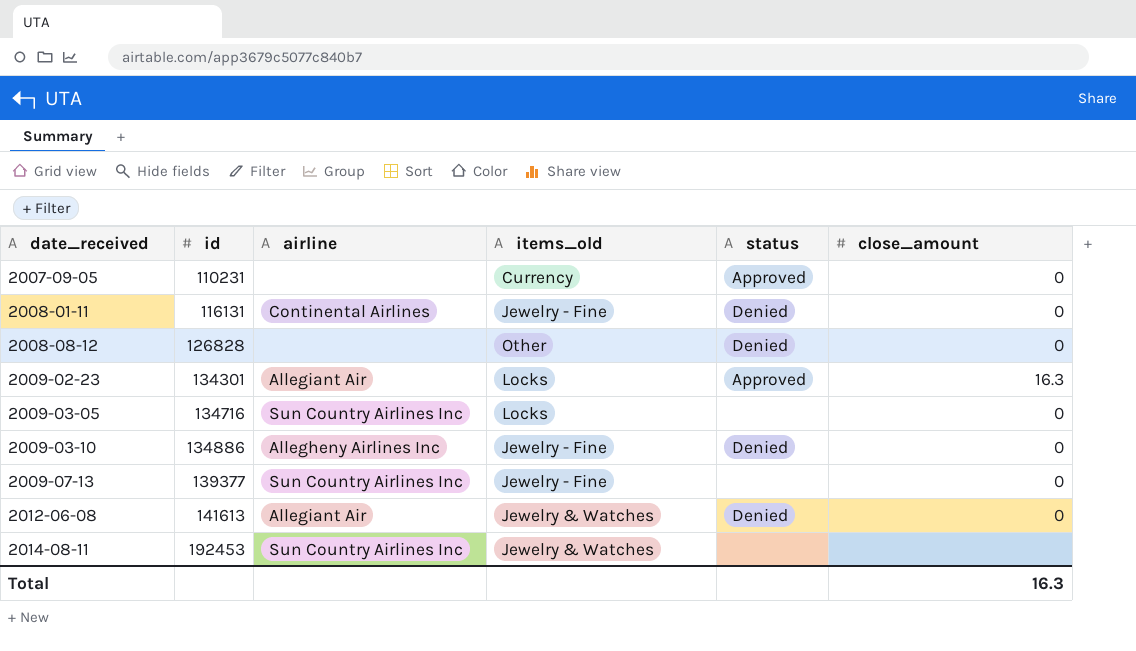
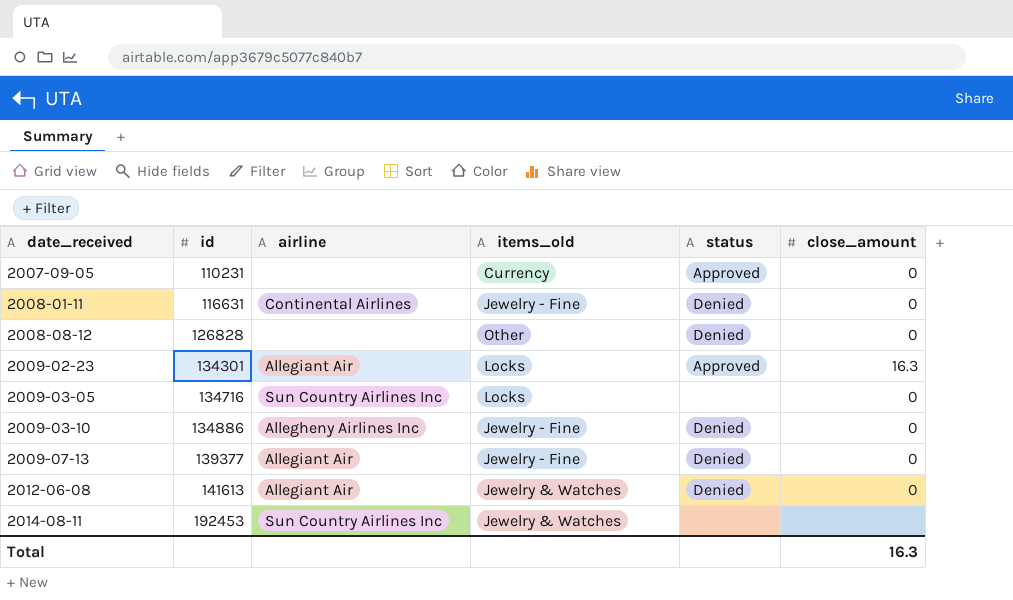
2008-01-11 | id: 116131 -> 116631
2009-07-13 | airline: Sun Country Airlines Inc -> Allegiant Air
2009-07-13 | status: none -> Denied

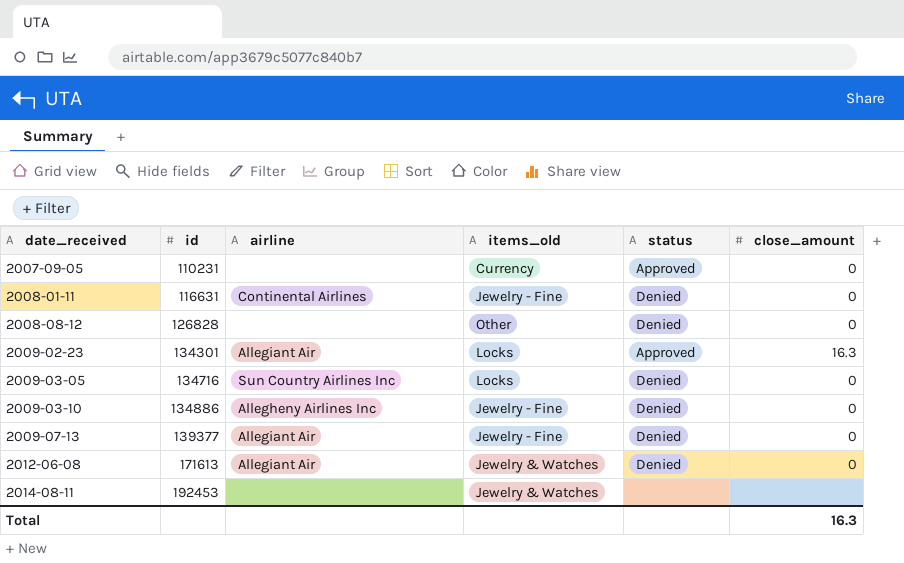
2009-03-05 | status: none -> Denied
2012-06-08 | id: 141613 -> 171613
2014-08-11 | airline: Sun Country Airlines Inc -> none

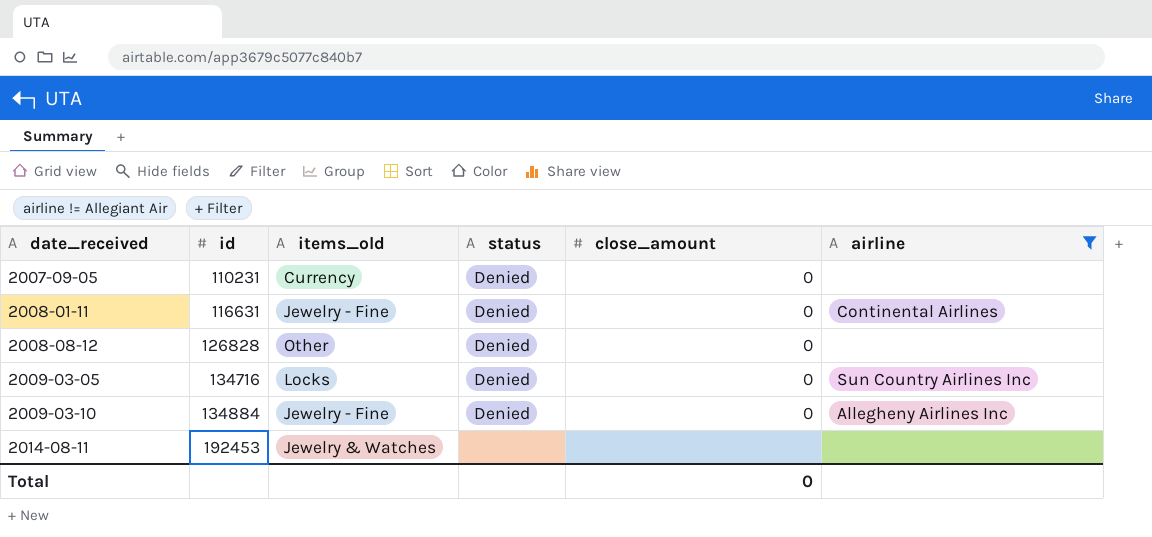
filter: none -> airline != Allegiant Air
column airline | position: 3 -> 6
2007-09-05 | status: Approved -> Denied
2009-03-10 | id: 134886 -> 134884
Total | close_amount: 16.3 -> 0

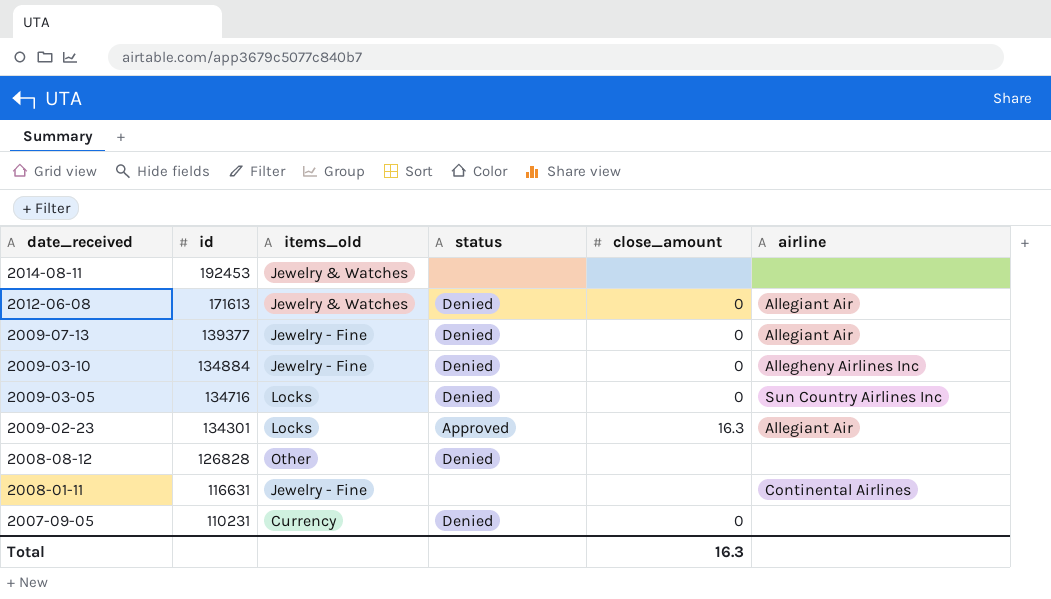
filter: airline != Allegiant Air -> none
row order: date_received ascending -> date_received descending
2008-08-12 | close_amount: 0 -> none
2008-01-11 | status: Denied -> none
2008-01-11 | close_amount: 0 -> none
Total | close_amount: 0 -> 16.3

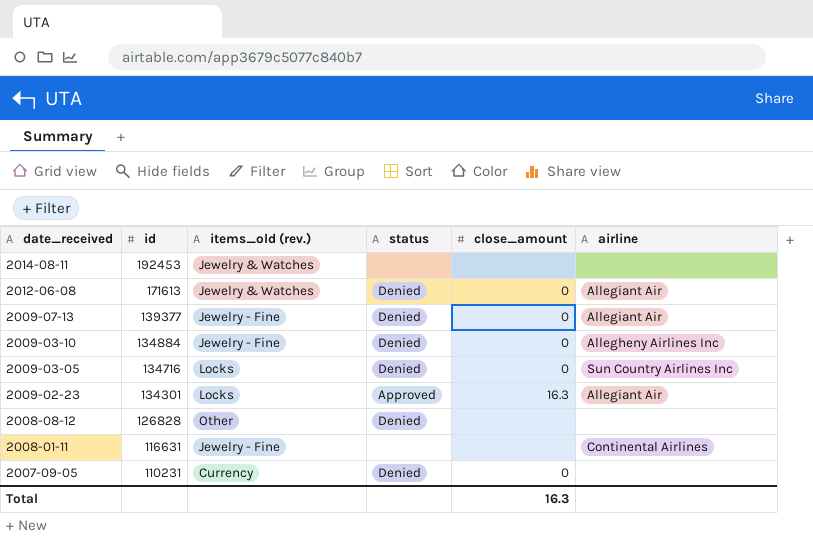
column name: items_old -> items_old (rev.)

